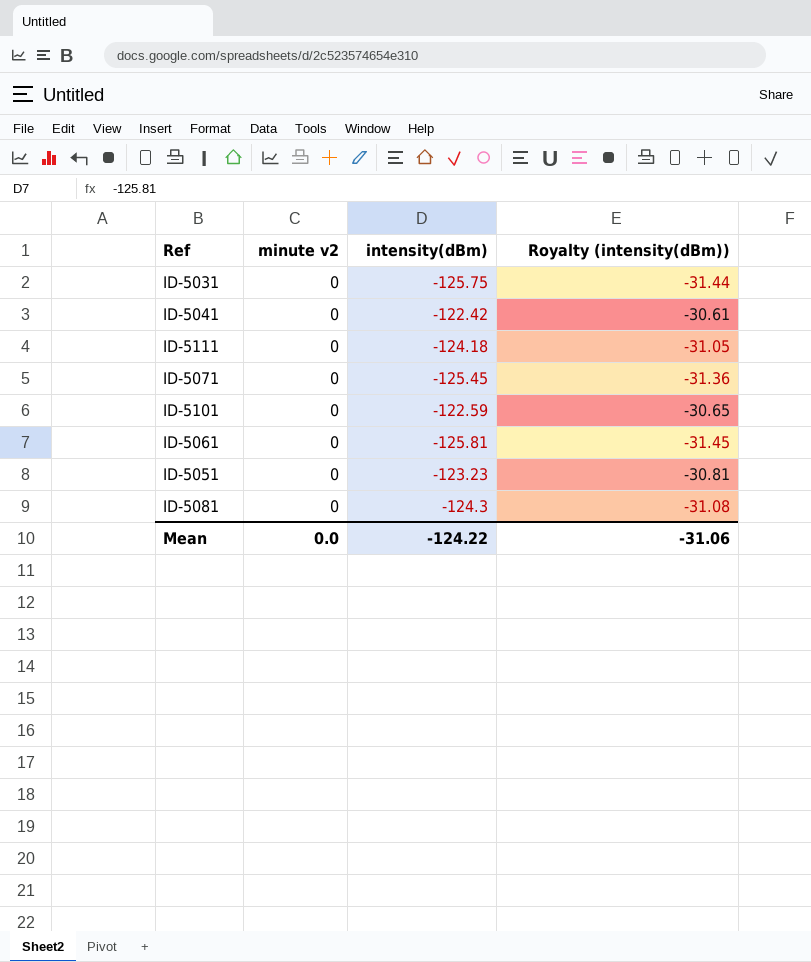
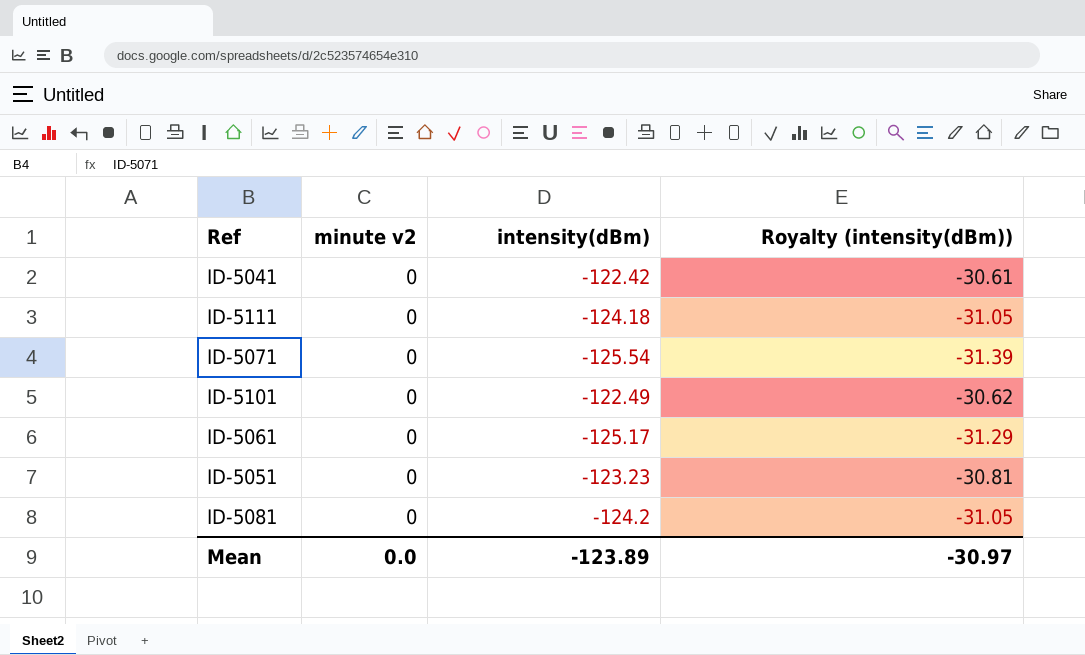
row ID-5031: 0 | -125.75 | -31.44 -> none
ID-5071 | intensity(dBm): -125.45 -> -125.54
ID-5071 | Royalty (intensity(dBm)): -31.36 -> -31.39
ID-5101 | intensity(dBm): -122.59 -> -122.49
ID-5101 | Royalty (intensity(dBm)): -30.65 -> -30.62
ID-5061 | intensity(dBm): -125.81 -> -125.17
ID-5061 | Royalty (intensity(dBm)): -31.45 -> -31.29
ID-5081 | intensity(dBm): -124.3 -> -124.2
ID-5081 | Royalty (intensity(dBm)): -31.08 -> -31.05
Mean | intensity(dBm): -124.22 -> -123.89
Mean | Royalty (intensity(dBm)): -31.06 -> -30.97

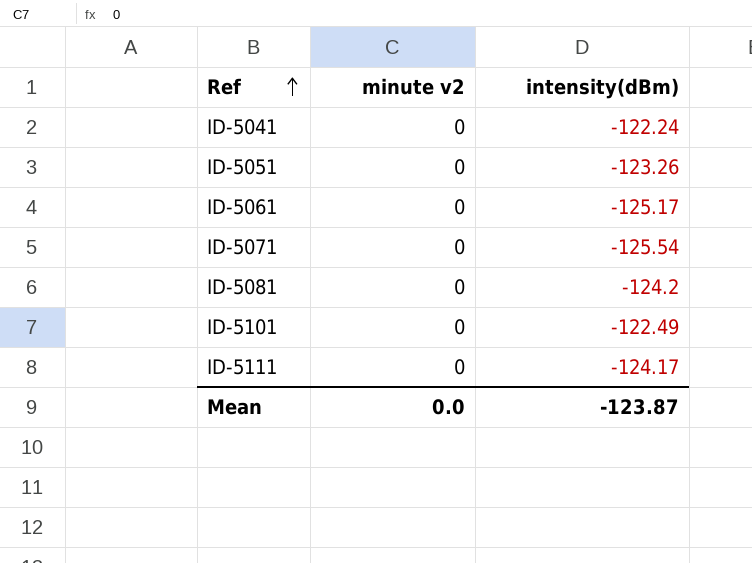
row order: none -> Ref ascending
column Royalty (intensity(dBm)) | formula: [intensity(dBm)] * 0.25 -> none
ID-5041 | intensity(dBm): -122.42 -> -122.24
ID-5051 | intensity(dBm): -123.23 -> -123.26
ID-5111 | intensity(dBm): -124.18 -> -124.17
Mean | intensity(dBm): -123.89 -> -123.87

